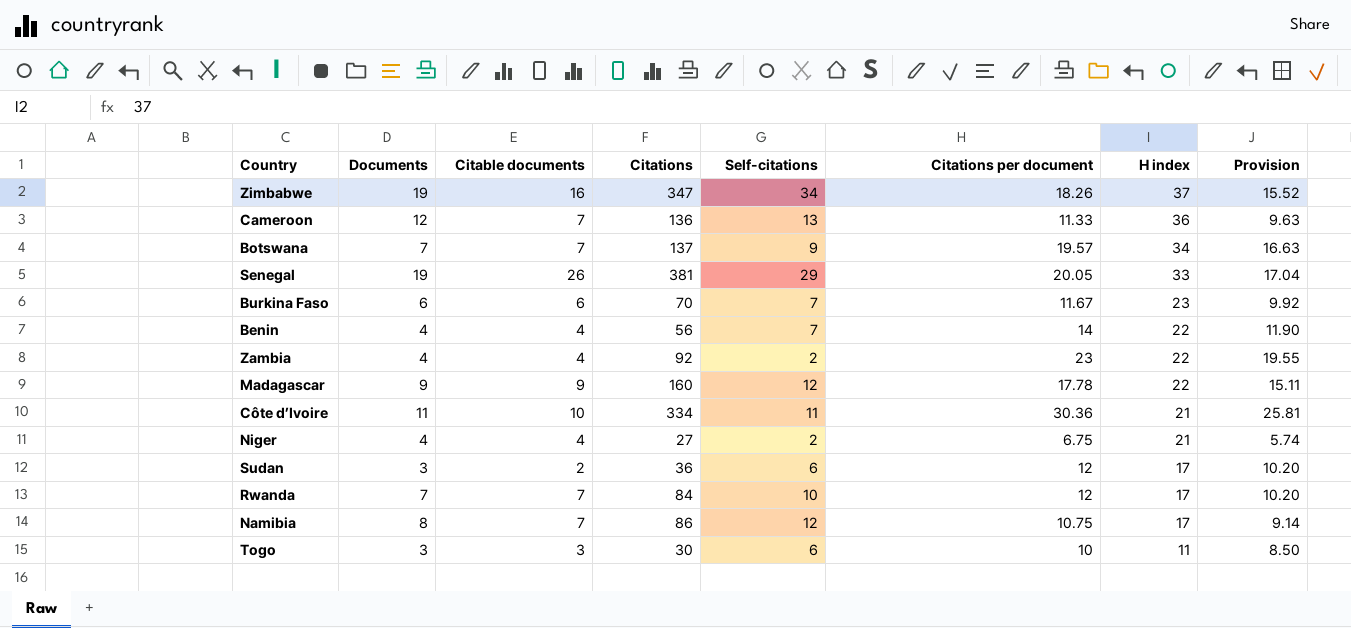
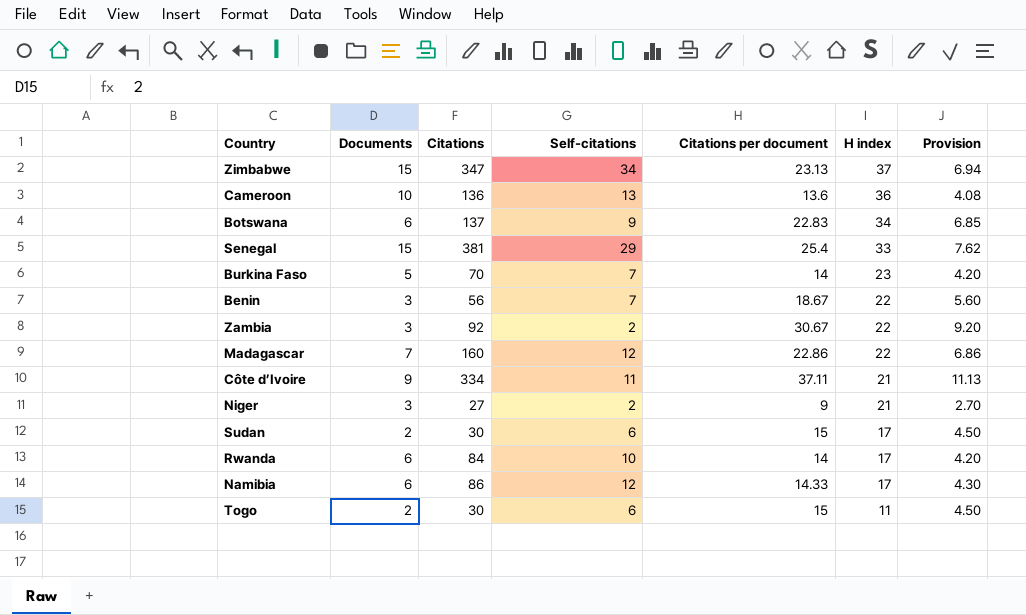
column Citable documents | position: 3 -> none
column Provision | formula: [Citations per document] * 0.85 -> [Citations per document] * 0.3
Zimbabwe | Documents: 19 -> 15
Zimbabwe | Citations per document: 18.26 -> 23.13
Cameroon | Documents: 12 -> 10
Cameroon | Citations per document: 11.33 -> 13.6
Botswana | Documents: 7 -> 6
Botswana | Citations per document: 19.57 -> 22.83
Senegal | Documents: 19 -> 15
Senegal | Citations per document: 20.05 -> 25.4
Burkina Faso | Documents: 6 -> 5
Burkina Faso | Citations per document: 11.67 -> 14
Benin | Documents: 4 -> 3
Benin | Citations per document: 14 -> 18.67
Zambia | Documents: 4 -> 3
Zambia | Citations per document: 23 -> 30.67
Madagascar | Documents: 9 -> 7
Madagascar | Citations per document: 17.78 -> 22.86
Côte d’Ivoire | Documents: 11 -> 9
Côte d’Ivoire | Citations per document: 30.36 -> 37.11
Niger | Documents: 4 -> 3
Niger | Citations per document: 6.75 -> 9
Sudan | Documents: 3 -> 2
Sudan | Citations: 36 -> 30
Sudan | Citations per document: 12 -> 15
Rwanda | Documents: 7 -> 6
Rwanda | Citations per document: 12 -> 14
Namibia | Documents: 8 -> 6
Namibia | Citations per document: 10.75 -> 14.33
Togo | Documents: 3 -> 2
Togo | Citations per document: 10 -> 15

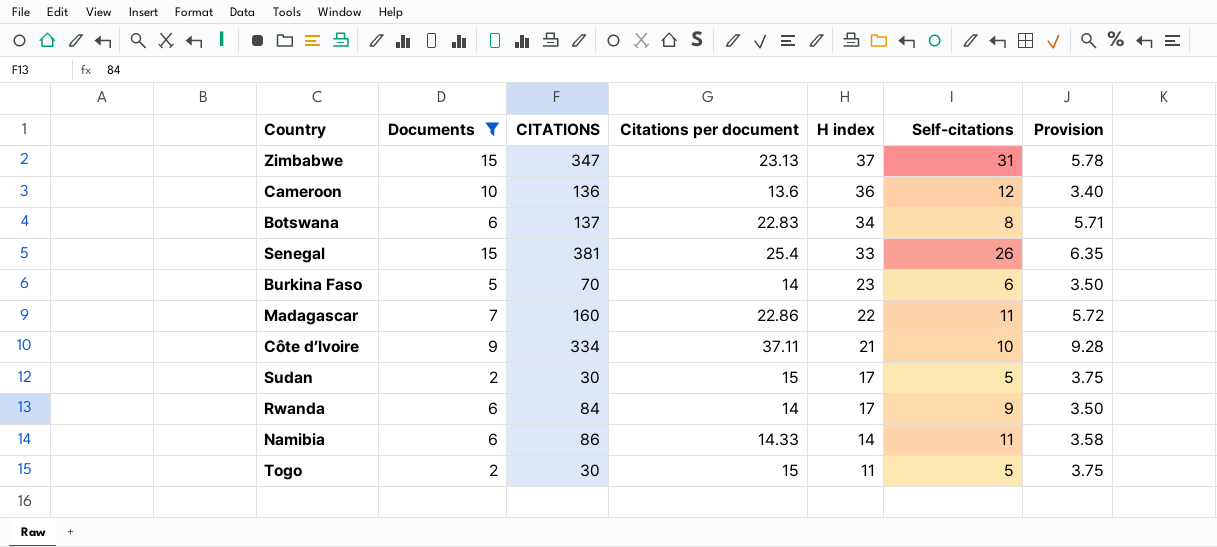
filter: none -> Documents != 3
column name: Citations -> CITATIONS
column Self-citations | position: 4 -> 6
column Provision | formula: [Citations per document] * 0.3 -> [Citations per document] * 0.25
Zimbabwe | Self-citations: 34 -> 31
Cameroon | Self-citations: 13 -> 12
Botswana | Self-citations: 9 -> 8
Senegal | Self-citations: 29 -> 26
Burkina Faso | Self-citations: 7 -> 6
Madagascar | Self-citations: 12 -> 11
Côte d’Ivoire | Self-citations: 11 -> 10
Sudan | Self-citations: 6 -> 5
Rwanda | Self-citations: 10 -> 9
Namibia | H index: 17 -> 14
Namibia | Self-citations: 12 -> 11
Togo | Self-citations: 6 -> 5

